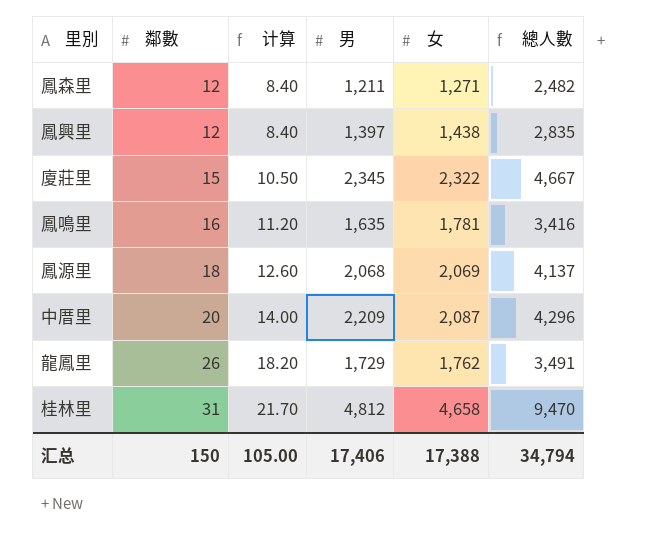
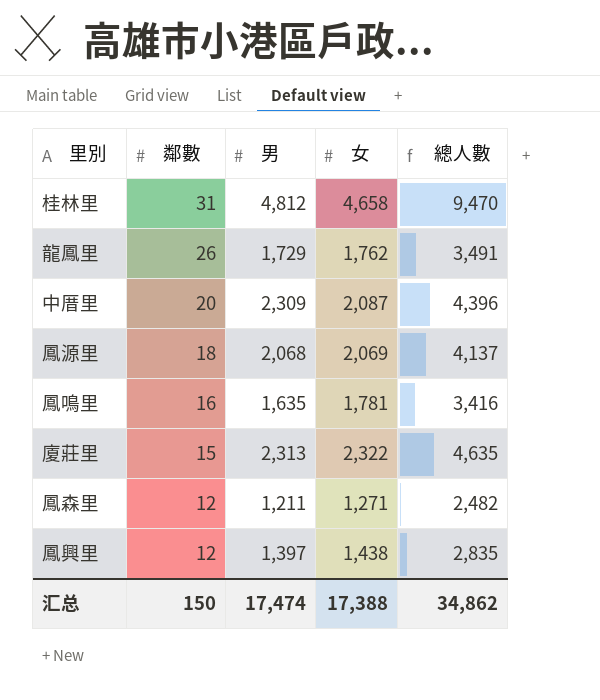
row order: 鄰數 ascending -> 鄰數 descending
column 计算 | formula: [鄰數] * 0.7 -> none
中厝里 | 男: 2,209 -> 2,309
中厝里 | 總人數: 4,296 -> 4,396
廈莊里 | 男: 2,345 -> 2,313
廈莊里 | 總人數: 4,667 -> 4,635
汇总 | 男: 17,406 -> 17,474
汇总 | 總人數: 34,794 -> 34,862

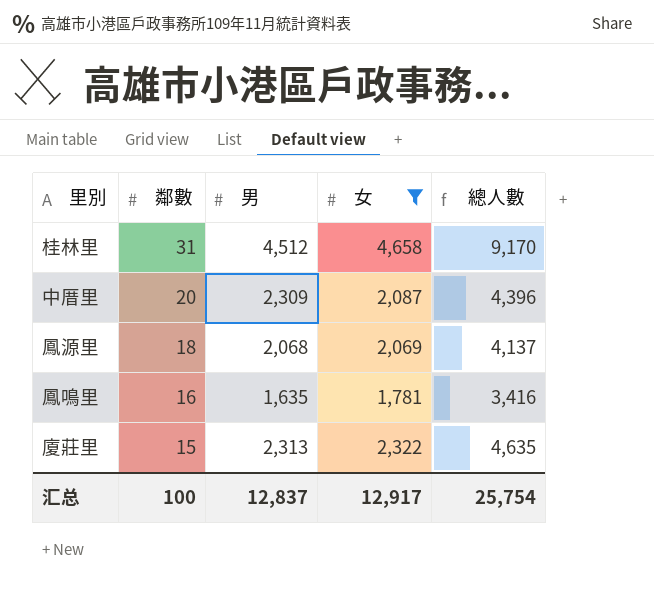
filter: none -> 女 >= 1,781
桂林里 | 男: 4,812 -> 4,512
桂林里 | 總人數: 9,470 -> 9,170
汇总 | 鄰數: 150 -> 100
汇总 | 男: 17,474 -> 12,837
汇总 | 女: 17,388 -> 12,917
汇总 | 總人數: 34,862 -> 25,754

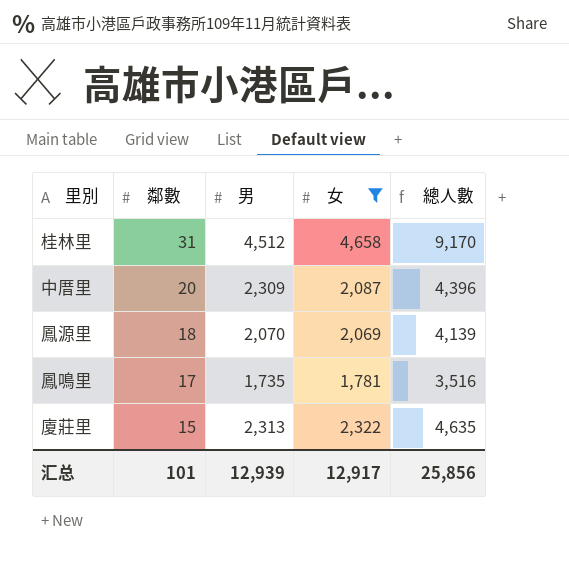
鳳源里 | 男: 2,068 -> 2,070
鳳源里 | 總人數: 4,137 -> 4,139
鳳鳴里 | 鄰數: 16 -> 17
鳳鳴里 | 男: 1,635 -> 1,735
鳳鳴里 | 總人數: 3,416 -> 3,516
汇总 | 鄰數: 100 -> 101
汇总 | 男: 12,837 -> 12,939
汇总 | 總人數: 25,754 -> 25,856

